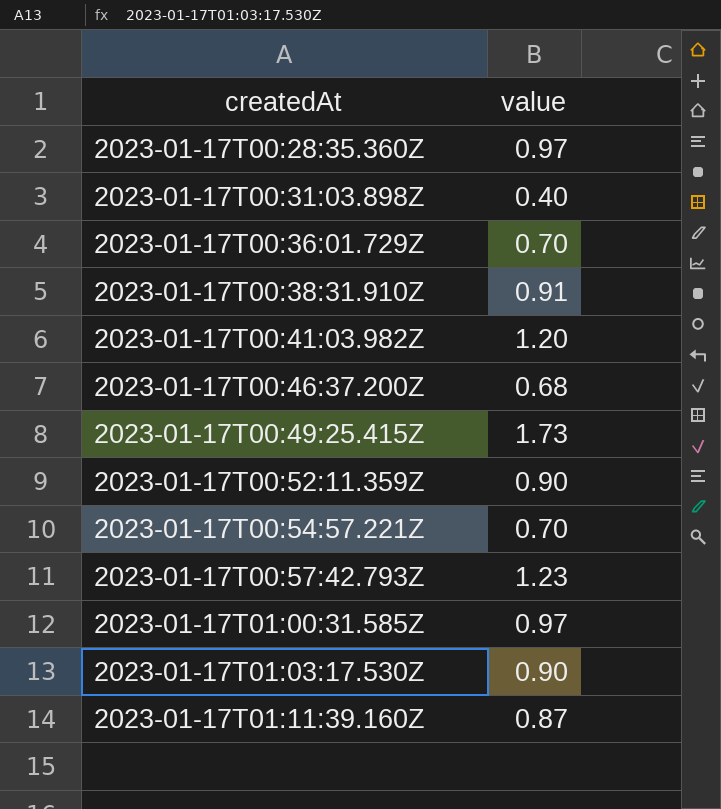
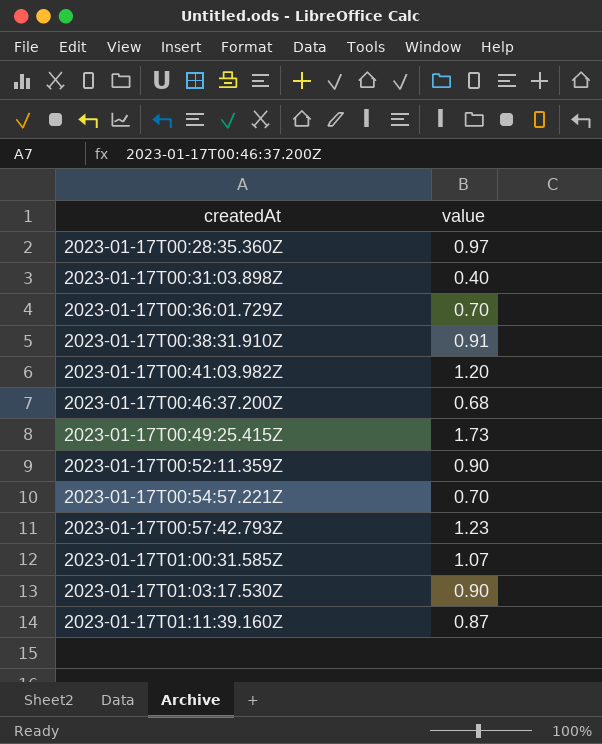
2023-01-17T01:00:31.585Z | value: 0.97 -> 1.07

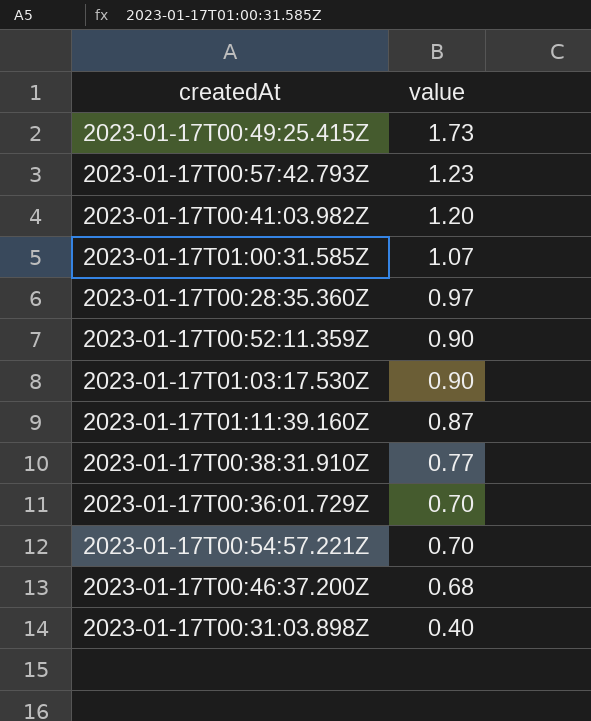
row order: createdAt ascending -> value descending
2023-01-17T00:38:31.910Z | value: 0.91 -> 0.77

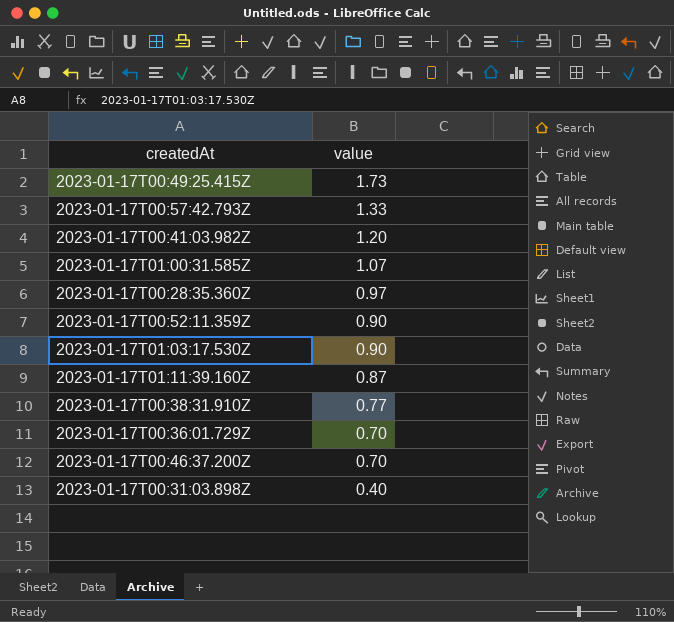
row 2023-01-17T00:54:57.221Z: 0.70 -> none
2023-01-17T00:57:42.793Z | value: 1.23 -> 1.33
2023-01-17T00:46:37.200Z | value: 0.68 -> 0.70

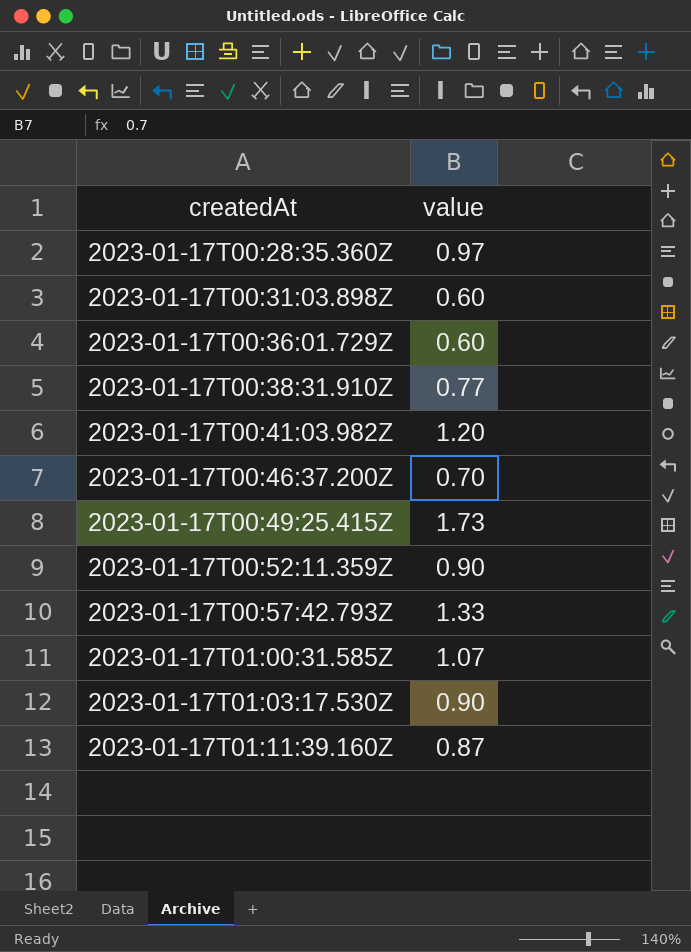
row order: value descending -> createdAt ascending
2023-01-17T00:31:03.898Z | value: 0.40 -> 0.60
2023-01-17T00:36:01.729Z | value: 0.70 -> 0.60

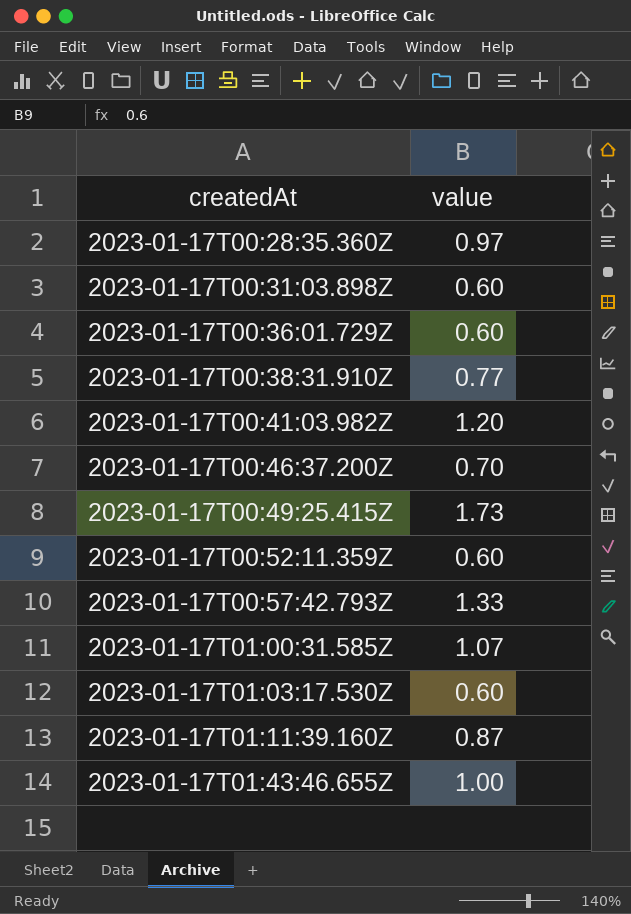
2023-01-17T00:52:11.359Z | value: 0.90 -> 0.60
2023-01-17T01:03:17.530Z | value: 0.90 -> 0.60
row 2023-01-17T01:43:46.655Z: none -> 1.00

